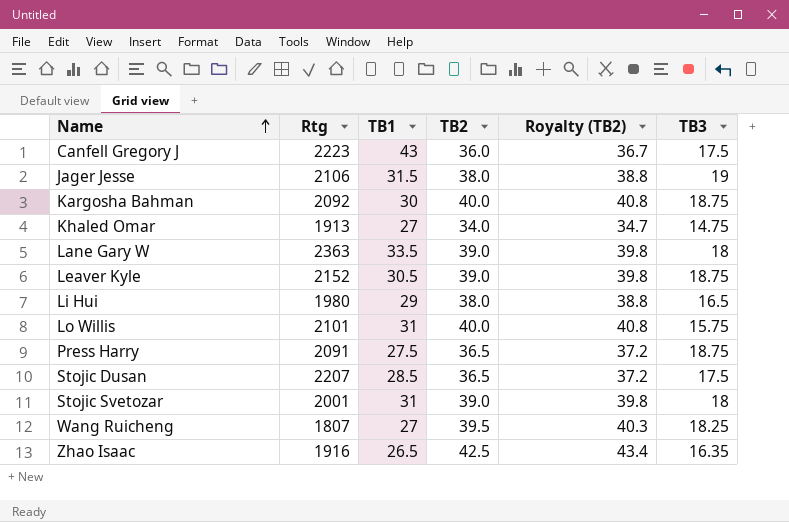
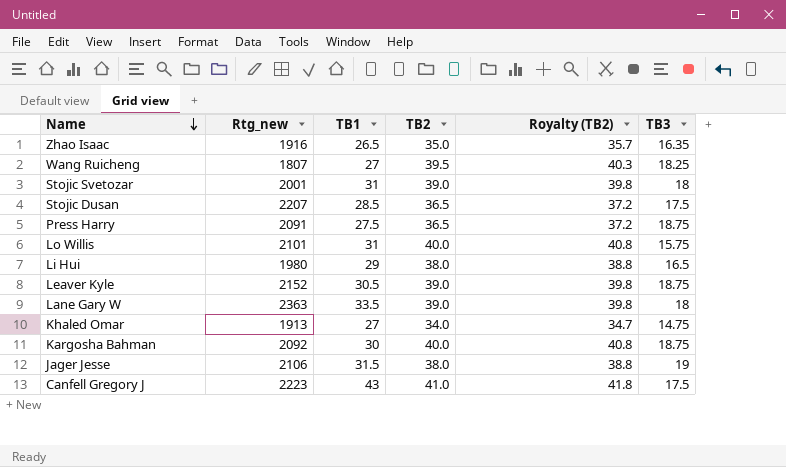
row order: Name ascending -> Name descending
column name: Rtg -> Rtg_new
Zhao Isaac | TB2: 42.5 -> 35.0
Zhao Isaac | Royalty (TB2): 43.4 -> 35.7
Canfell Gregory J | TB2: 36.0 -> 41.0
Canfell Gregory J | Royalty (TB2): 36.7 -> 41.8

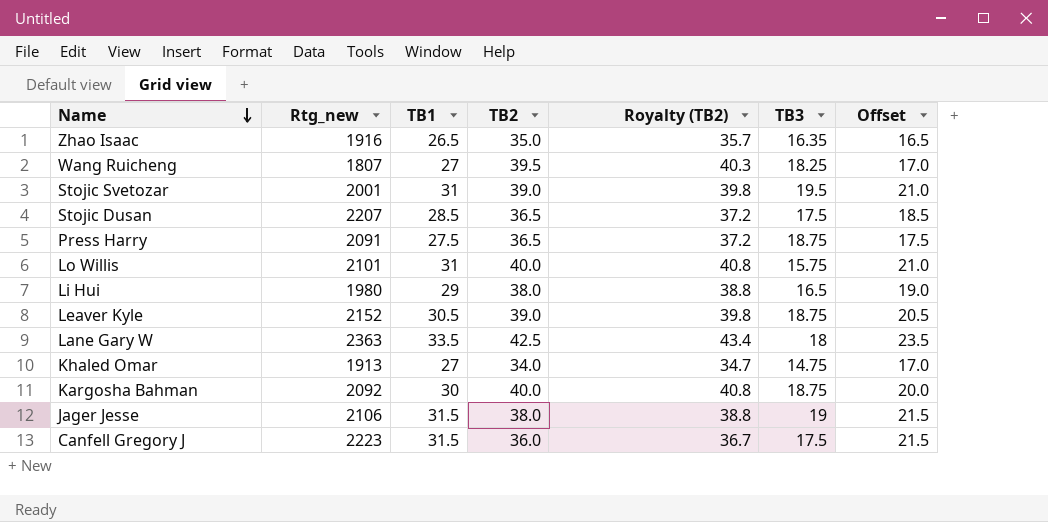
column Offset | formula: none -> [TB1] - 10
Stojic Svetozar | TB3: 18 -> 19.5
Lane Gary W | TB2: 39.0 -> 42.5
Lane Gary W | Royalty (TB2): 39.8 -> 43.4
Canfell Gregory J | TB1: 43 -> 31.5
Canfell Gregory J | TB2: 41.0 -> 36.0
Canfell Gregory J | Royalty (TB2): 41.8 -> 36.7

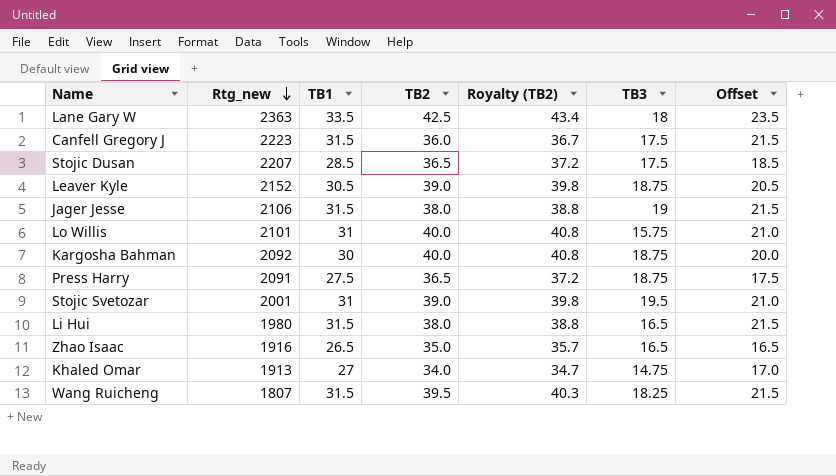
row order: Name descending -> Rtg_new descending
Li Hui | TB1: 29 -> 31.5
Li Hui | Offset: 19.0 -> 21.5
Zhao Isaac | TB3: 16.35 -> 16.5
Wang Ruicheng | TB1: 27 -> 31.5
Wang Ruicheng | Offset: 17.0 -> 21.5

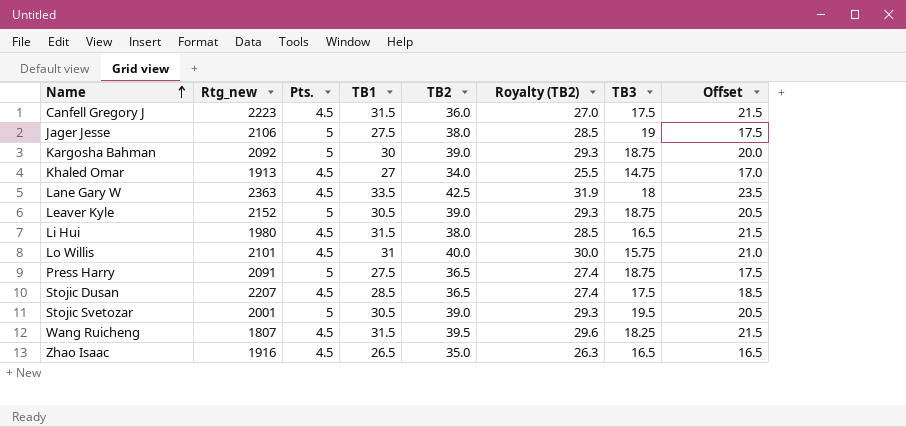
row order: Rtg_new descending -> Name ascending
column Pts. | position: none -> 3
column Royalty (TB2) | formula: [TB2] * 1.02 -> [TB2] * 0.75
Jager Jesse | TB1: 31.5 -> 27.5
Jager Jesse | Offset: 21.5 -> 17.5
Kargosha Bahman | TB2: 40.0 -> 39.0
Stojic Svetozar | TB1: 31 -> 30.5
Stojic Svetozar | Offset: 21.0 -> 20.5

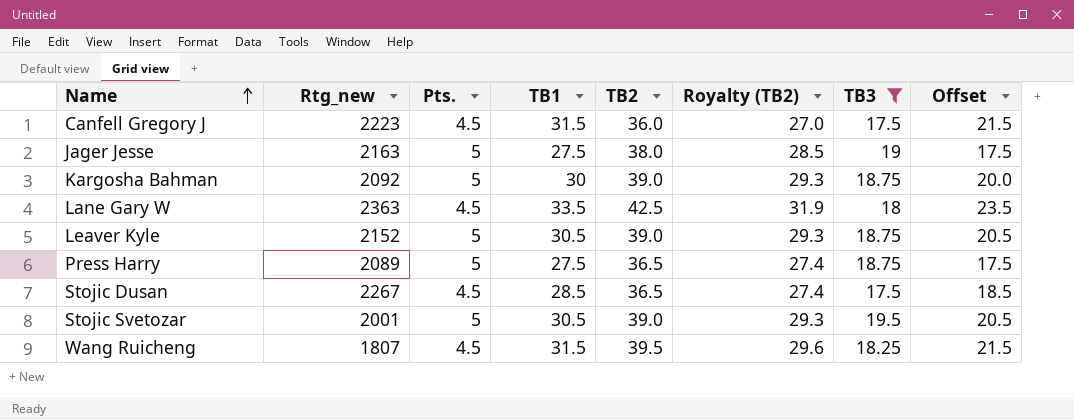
filter: none -> TB3 >= 17.5
Jager Jesse | Rtg_new: 2106 -> 2163
Press Harry | Rtg_new: 2091 -> 2089
Stojic Dusan | Rtg_new: 2207 -> 2267

